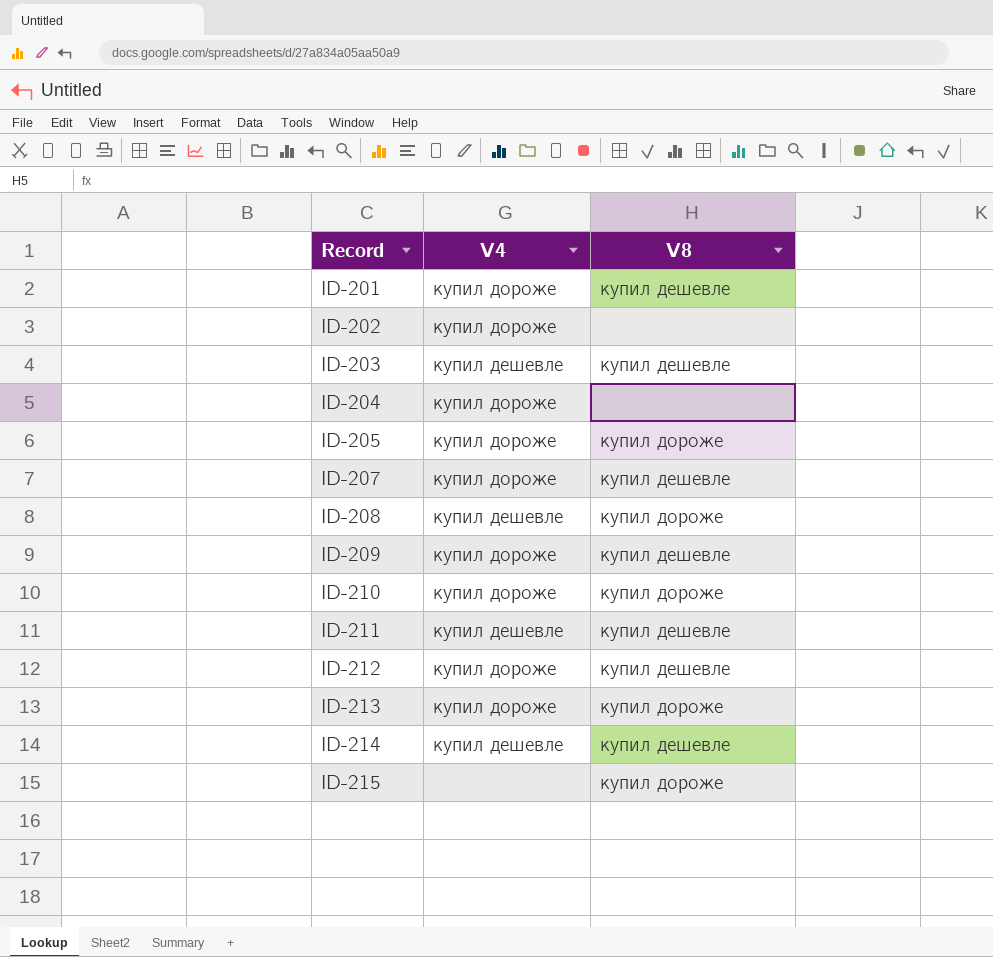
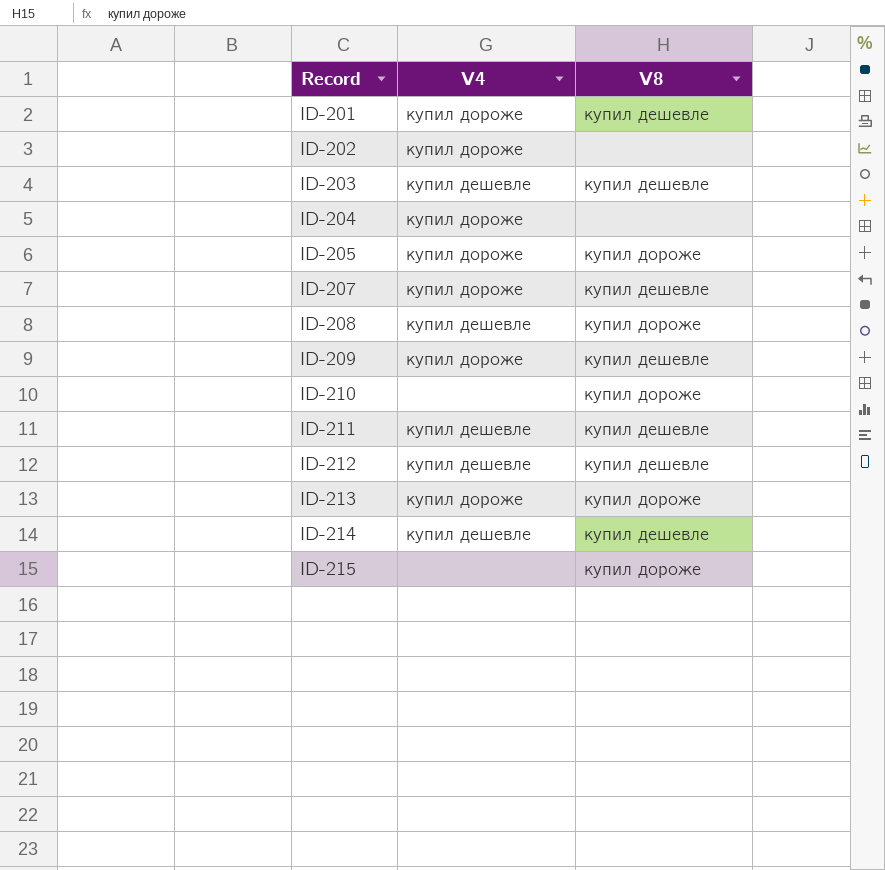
ID-210 | V4: купил дороже -> none
ID-212 | V4: купил дороже -> купил дешевле

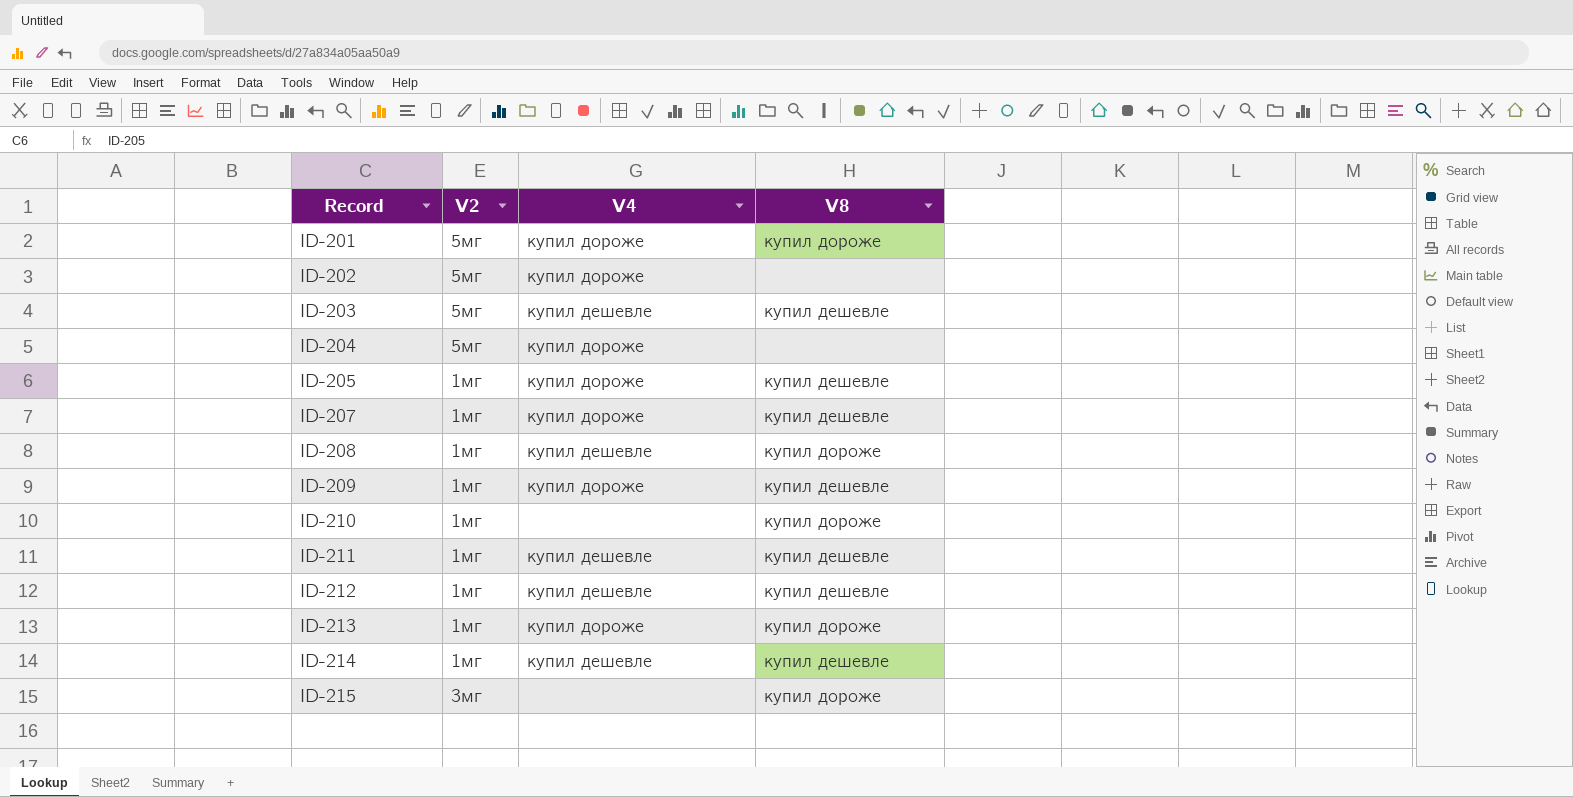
column V2 | position: none -> 2
ID-201 | V8: купил дешевле -> купил дороже
ID-205 | V8: купил дороже -> купил дешевле

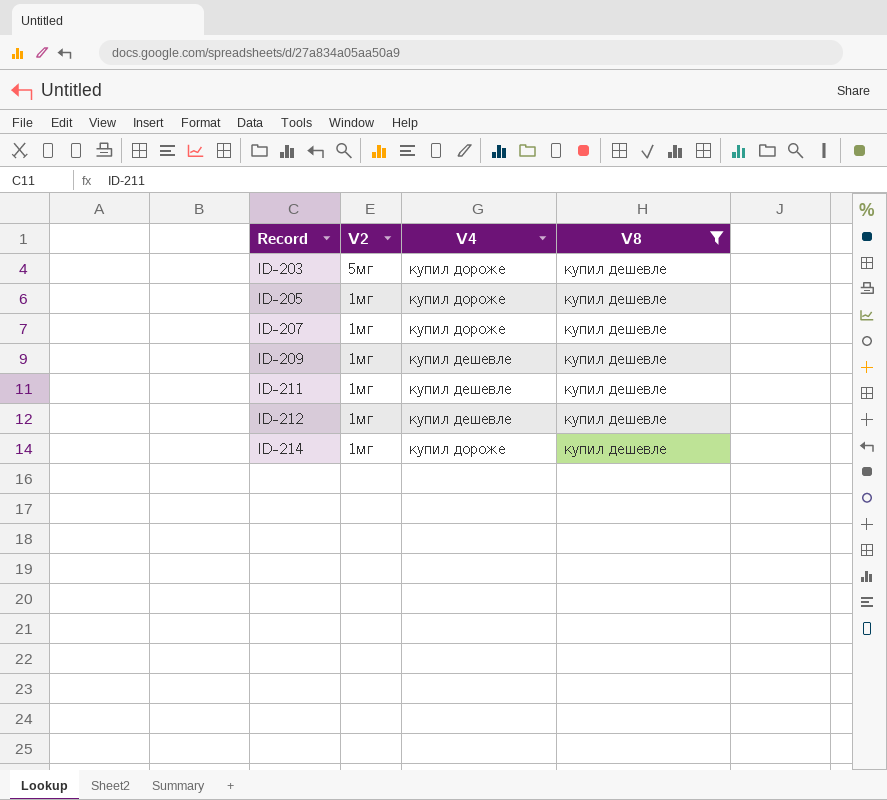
filter: none -> V8 = купил дешевле
ID-203 | V4: купил дешевле -> купил дороже
ID-209 | V4: купил дороже -> купил дешевле
ID-214 | V4: купил дешевле -> купил дороже

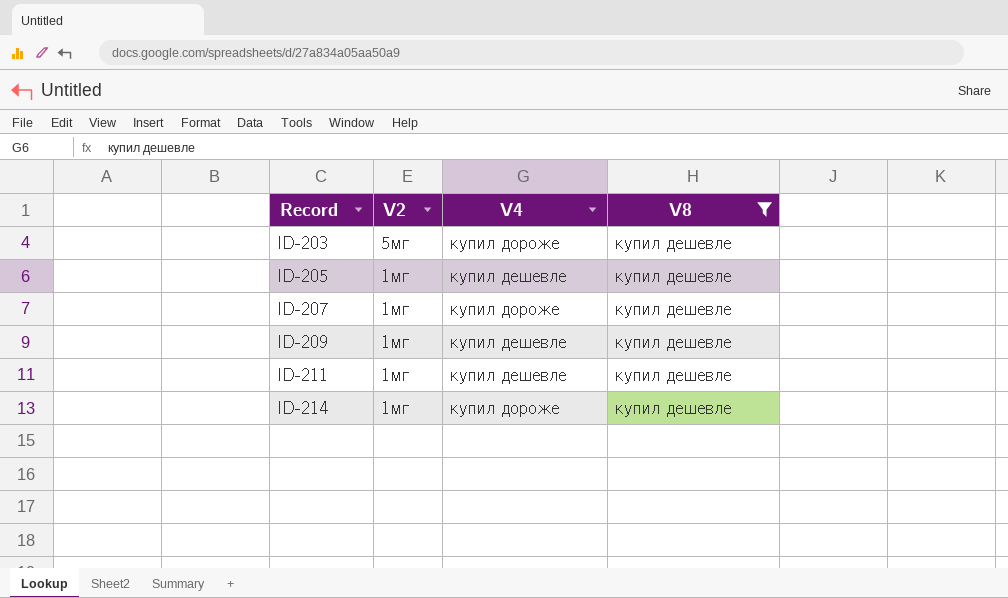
row ID-212: 1мг | купил дешевле | купил дешевле -> none
ID-205 | V4: купил дороже -> купил дешевле

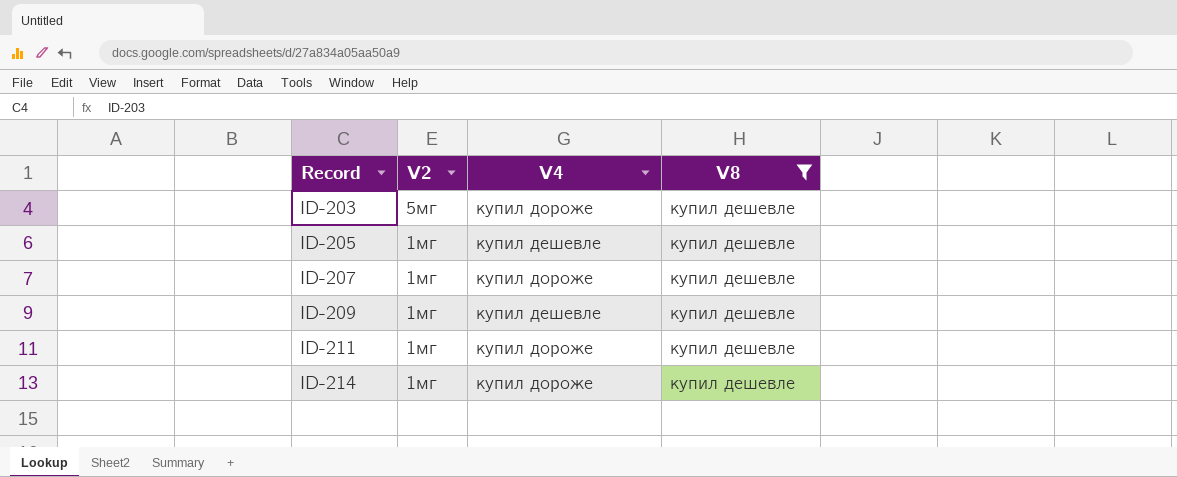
ID-211 | V4: купил дешевле -> купил дороже

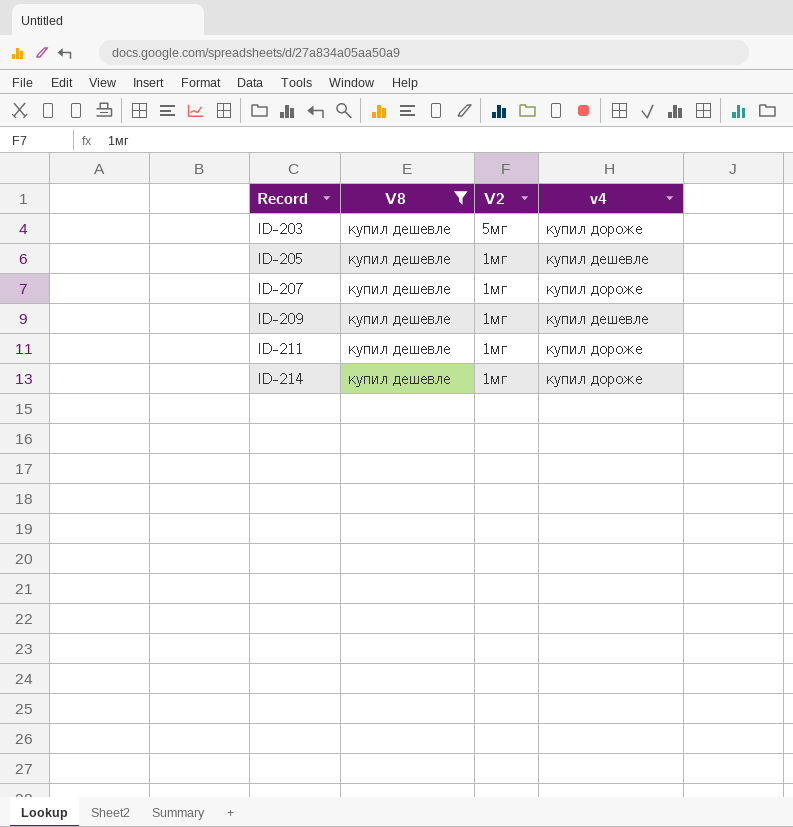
column V8 | position: 4 -> 2
column name: V4 -> v4

